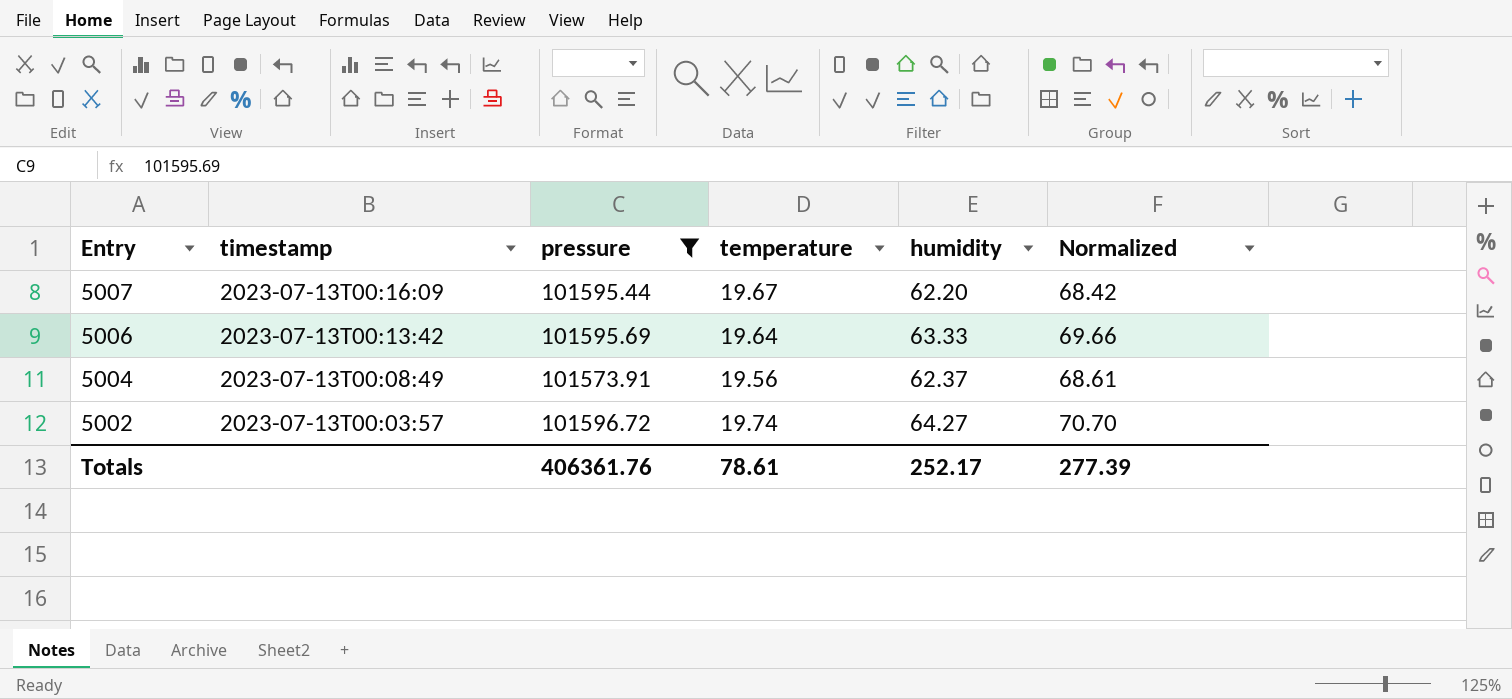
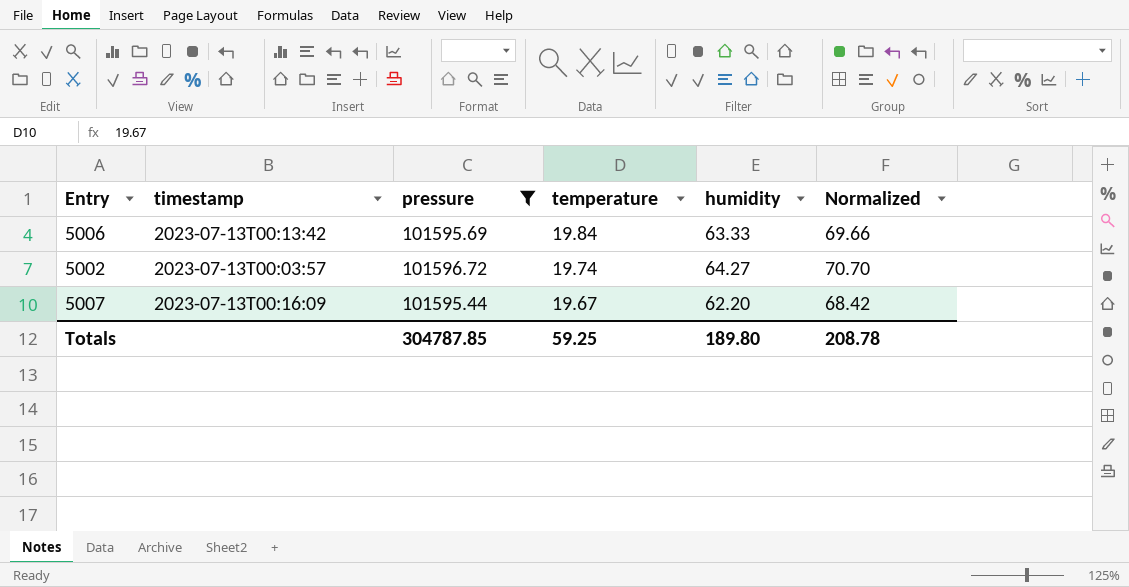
row order: Entry descending -> temperature descending
row 5004: 2023-07-13T00:08:49 | 101573.91 | 19.56 | 62.37 | 68.61 -> none
5006 | temperature: 19.64 -> 19.84
Totals | pressure: 406361.76 -> 304787.85
Totals | temperature: 78.61 -> 59.25
Totals | humidity: 252.17 -> 189.80
Totals | Normalized: 277.39 -> 208.78

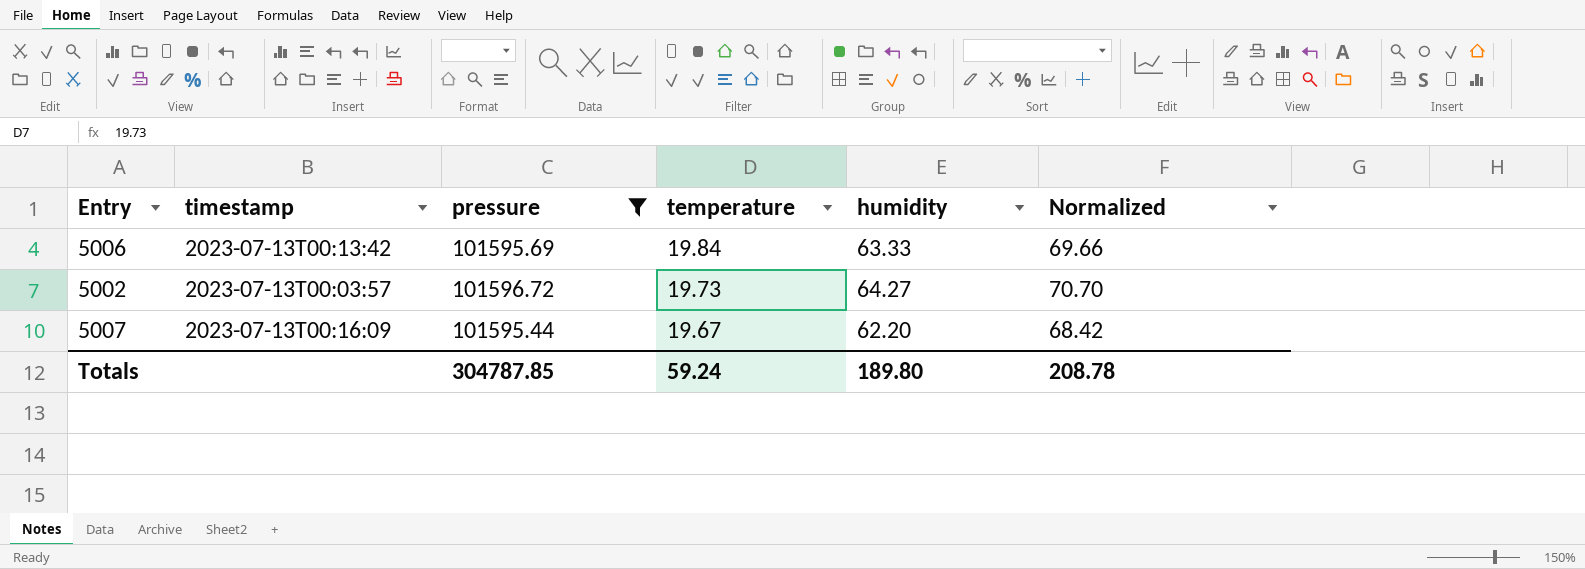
5002 | temperature: 19.74 -> 19.73
Totals | temperature: 59.25 -> 59.24

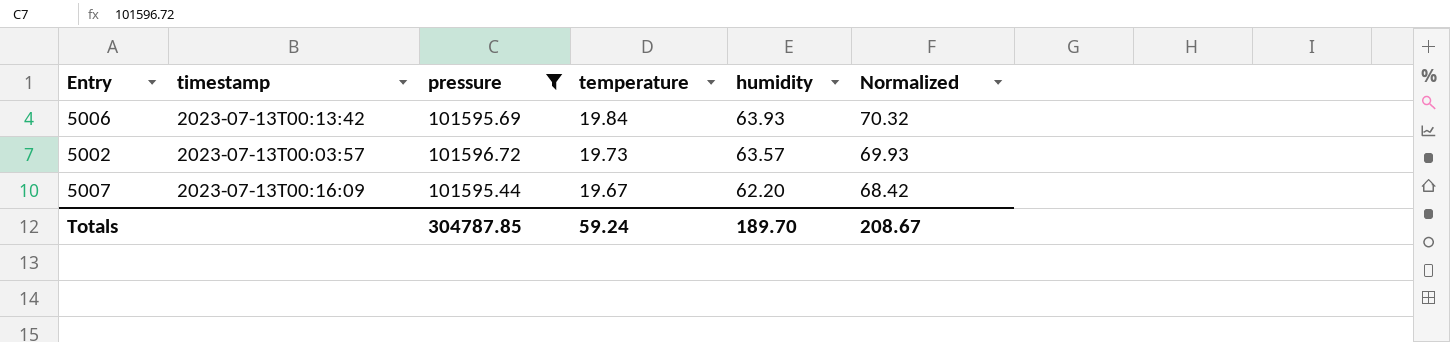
5006 | humidity: 63.33 -> 63.93
5006 | Normalized: 69.66 -> 70.32
5002 | humidity: 64.27 -> 63.57
5002 | Normalized: 70.70 -> 69.93
Totals | humidity: 189.80 -> 189.70
Totals | Normalized: 208.78 -> 208.67

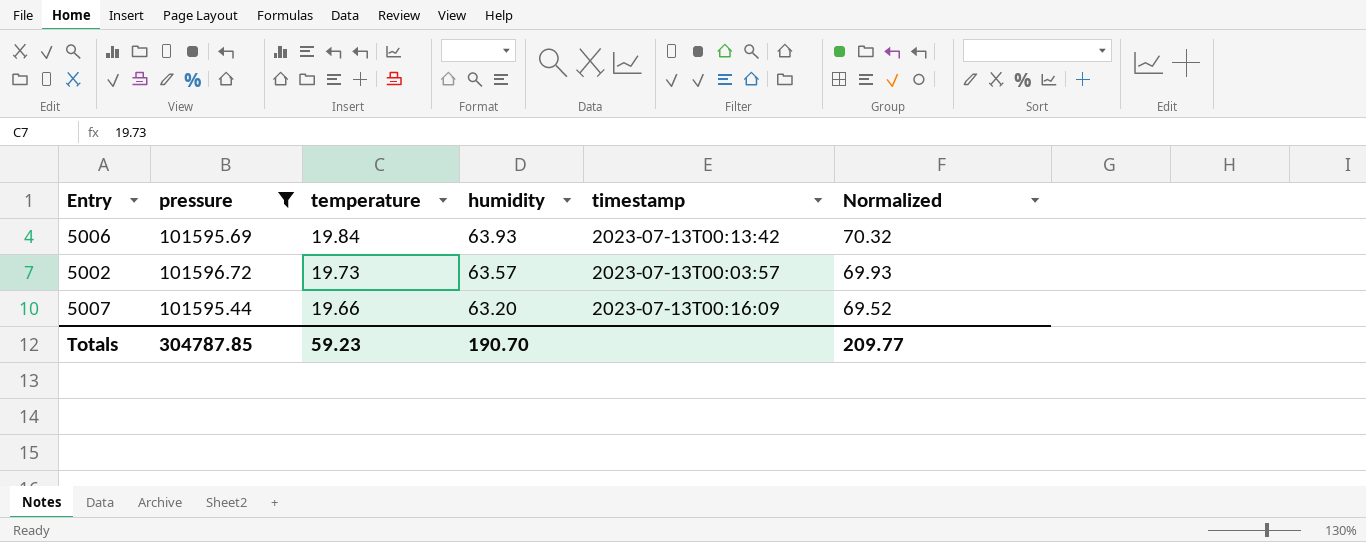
column timestamp | position: 2 -> 5
5007 | temperature: 19.67 -> 19.66
5007 | humidity: 62.20 -> 63.20
5007 | Normalized: 68.42 -> 69.52
Totals | temperature: 59.24 -> 59.23
Totals | humidity: 189.70 -> 190.70
Totals | Normalized: 208.67 -> 209.77

